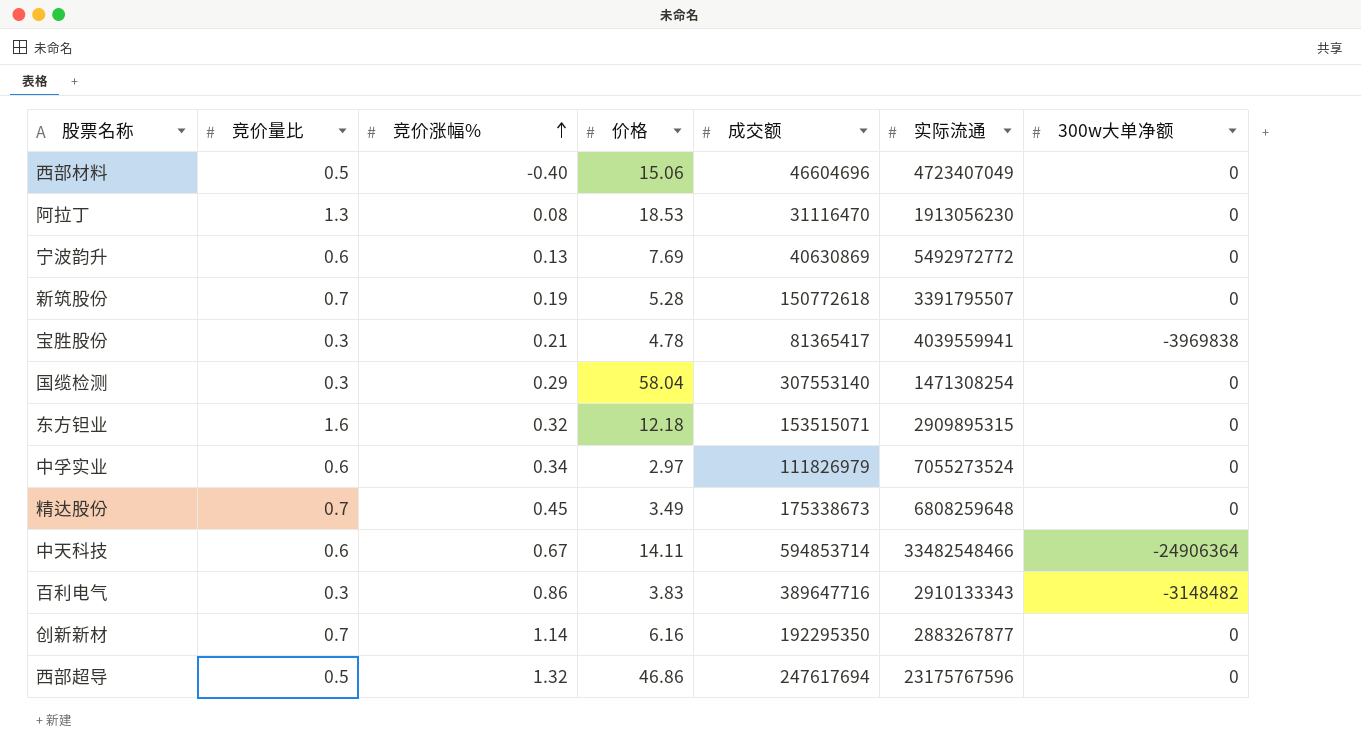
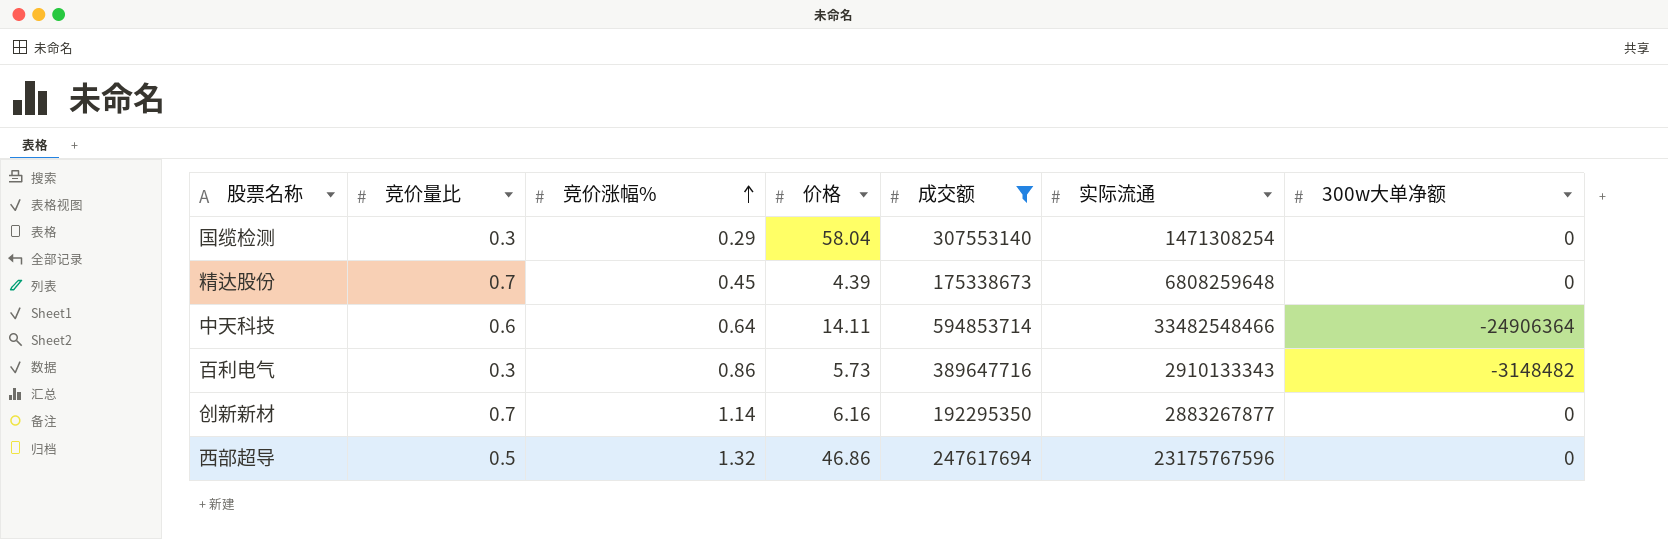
filter: none -> 成交额 >= 175338673
精达股份 | 价格: 3.49 -> 4.39
中天科技 | 竞价涨幅%: 0.67 -> 0.64
百利电气 | 价格: 3.83 -> 5.73

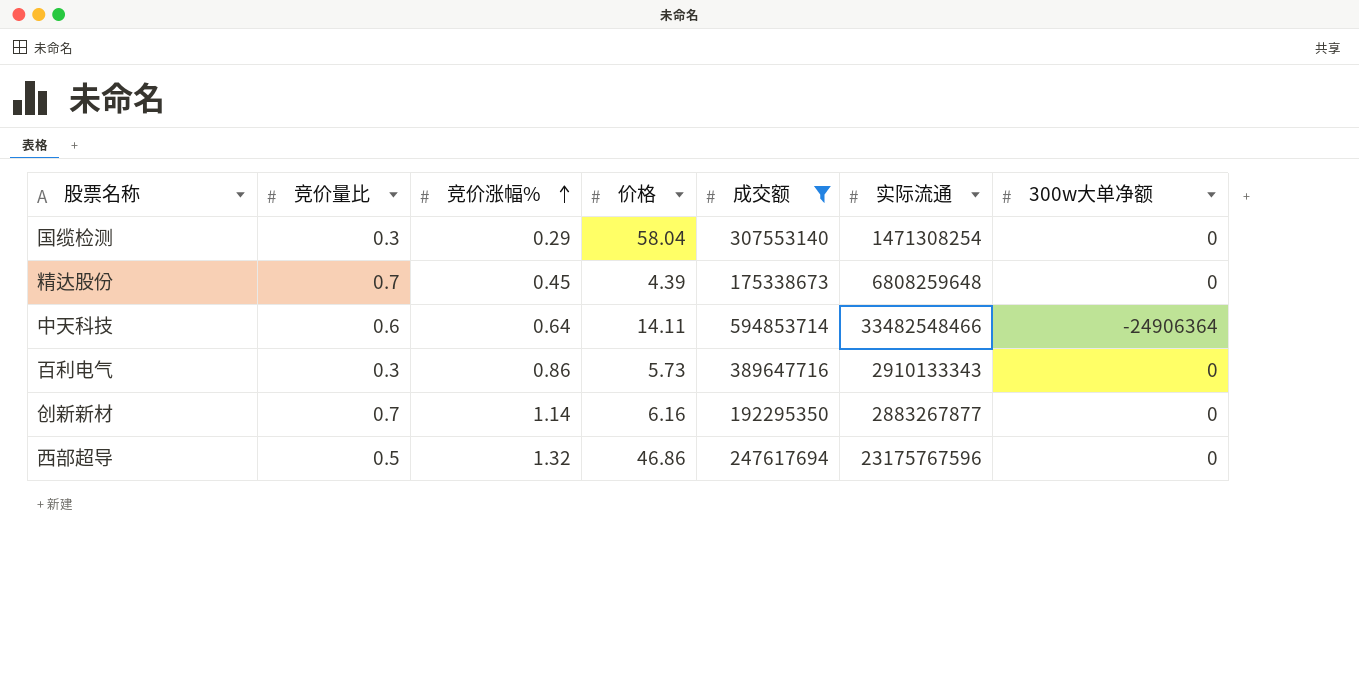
百利电气 | 300w大单净额: -3148482 -> 0

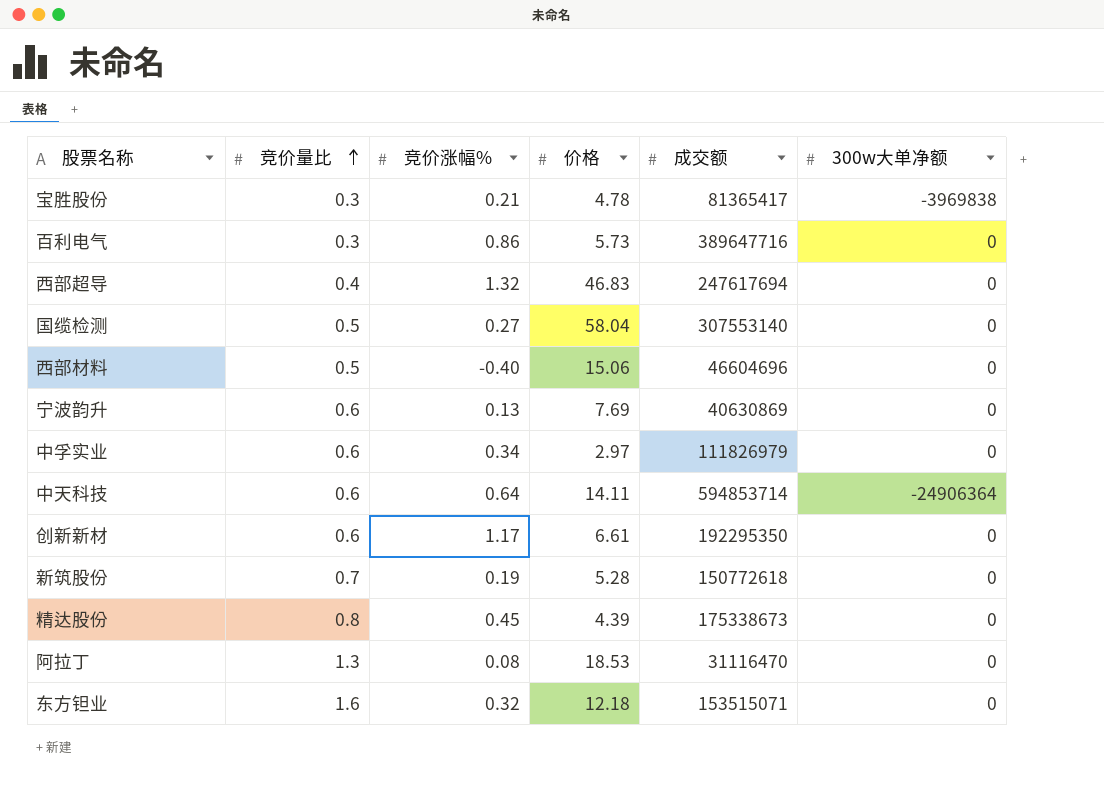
filter: 成交额 >= 175338673 -> none
row order: 竞价涨幅% ascending -> 竞价量比 ascending
column 实际流通 | position: 6 -> none
西部超导 | 竞价量比: 0.5 -> 0.4
西部超导 | 价格: 46.86 -> 46.83
国缆检测 | 竞价量比: 0.3 -> 0.5
国缆检测 | 竞价涨幅%: 0.29 -> 0.27
创新新材 | 竞价量比: 0.7 -> 0.6
创新新材 | 竞价涨幅%: 1.14 -> 1.17
创新新材 | 价格: 6.16 -> 6.61
精达股份 | 竞价量比: 0.7 -> 0.8

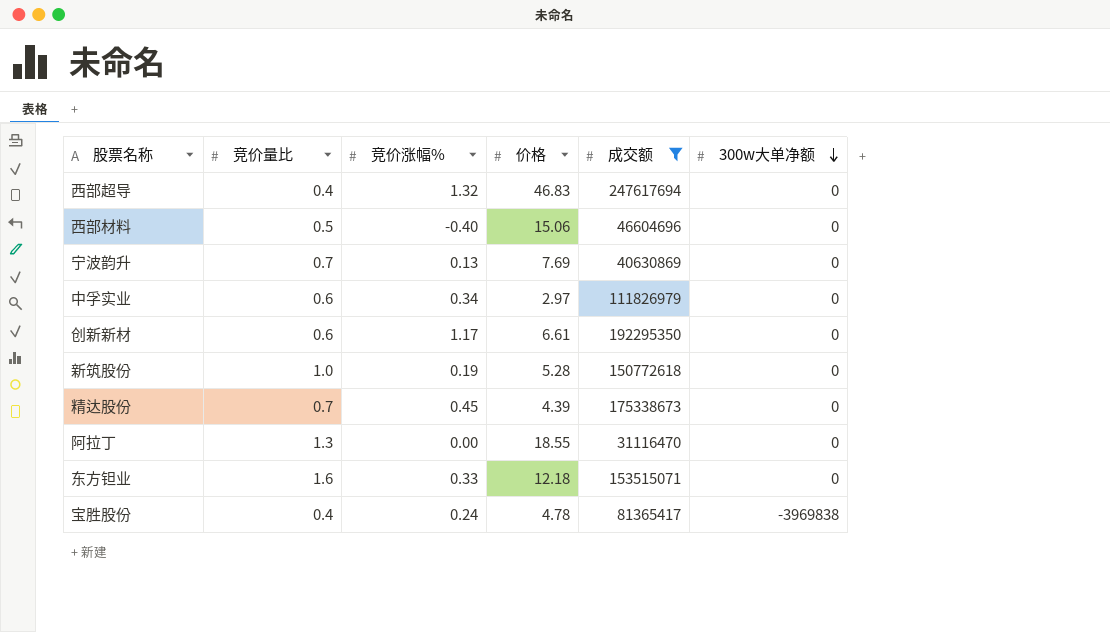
filter: none -> 成交额 <= 247617694
row order: 竞价量比 ascending -> 300w大单净额 descending
宁波韵升 | 竞价量比: 0.6 -> 0.7
新筑股份 | 竞价量比: 0.7 -> 1.0
精达股份 | 竞价量比: 0.8 -> 0.7
阿拉丁 | 竞价涨幅%: 0.08 -> 0.00
阿拉丁 | 价格: 18.53 -> 18.55
东方钽业 | 竞价涨幅%: 0.32 -> 0.33
宝胜股份 | 竞价量比: 0.3 -> 0.4
宝胜股份 | 竞价涨幅%: 0.21 -> 0.24

